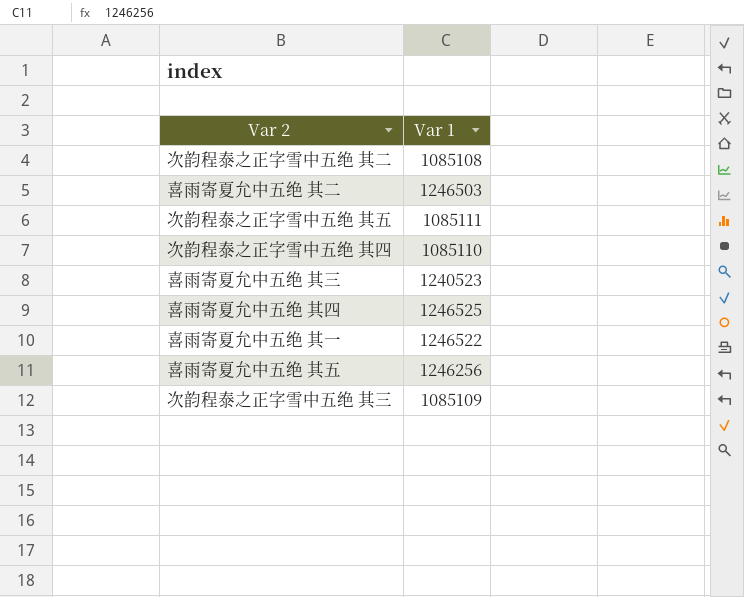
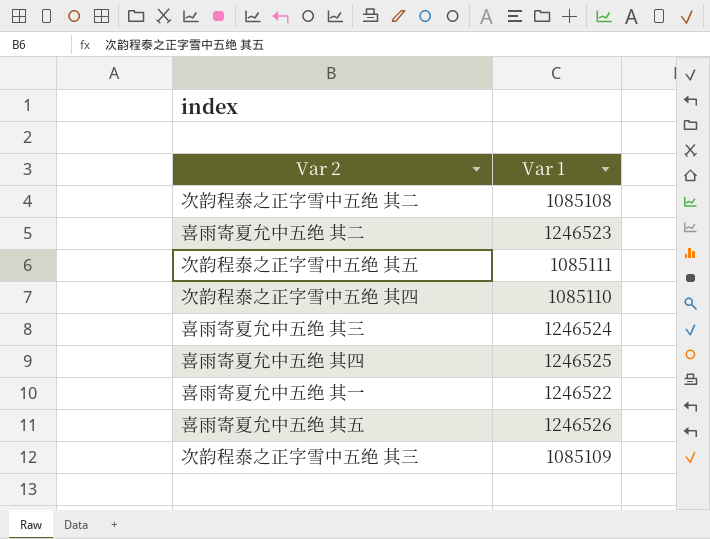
喜雨寄夏允中五绝 其二 | Var 1: 1246503 -> 1246523
喜雨寄夏允中五绝 其三 | Var 1: 1240523 -> 1246524
喜雨寄夏允中五绝 其五 | Var 1: 1246256 -> 1246526

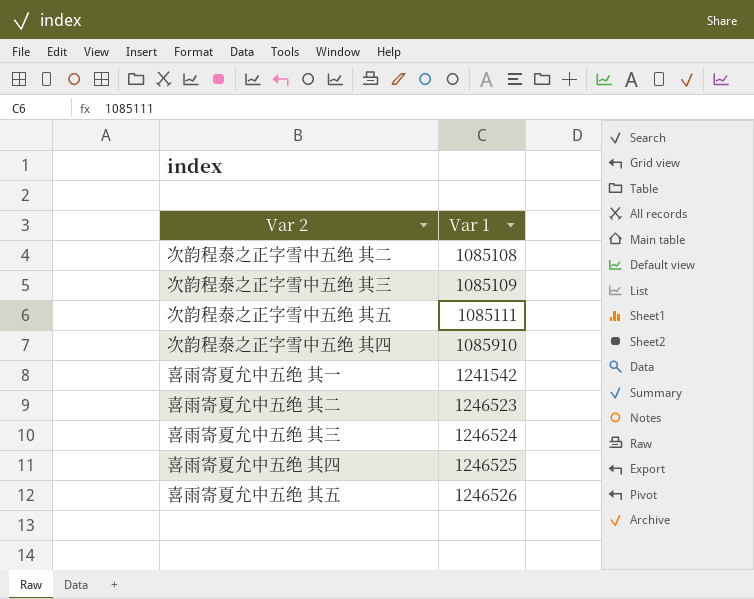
row order: none -> Var 1 ascending
次韵程泰之正字雪中五绝 其四 | Var 1: 1085110 -> 1085910
喜雨寄夏允中五绝 其一 | Var 1: 1246522 -> 1241542

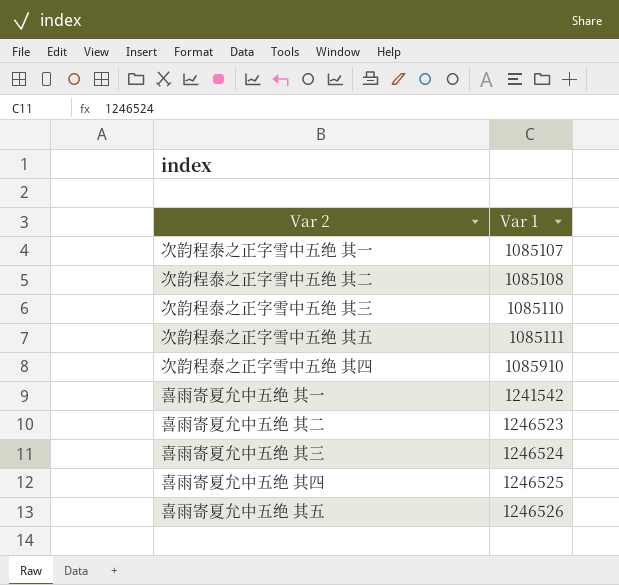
row 次韵程泰之正字雪中五绝 其一: none -> 1085107
次韵程泰之正字雪中五绝 其三 | Var 1: 1085109 -> 1085110

